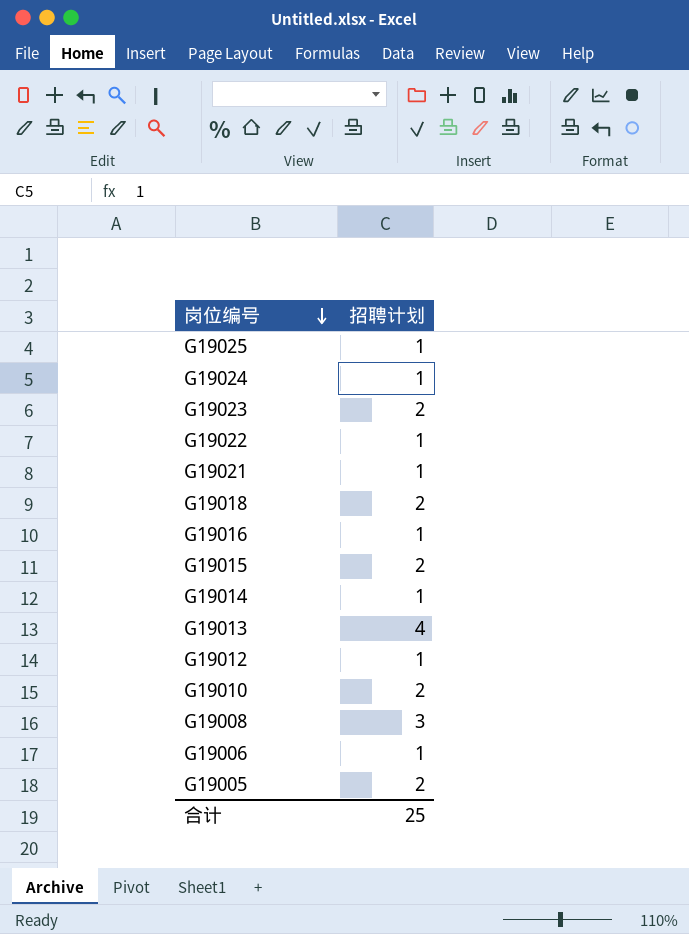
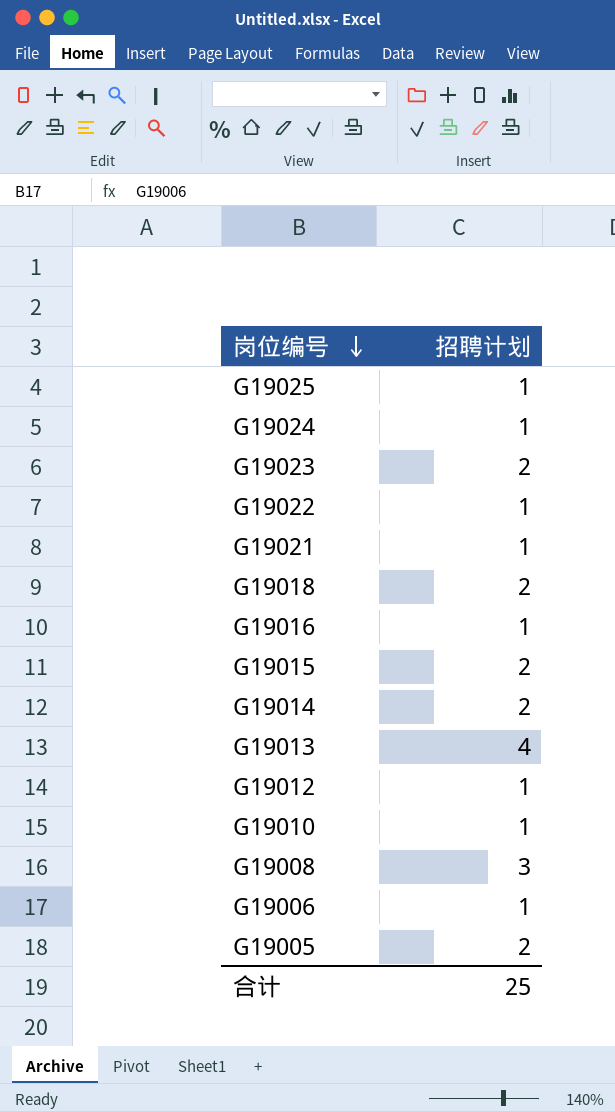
G19014 | 招聘计划: 1 -> 2
G19010 | 招聘计划: 2 -> 1

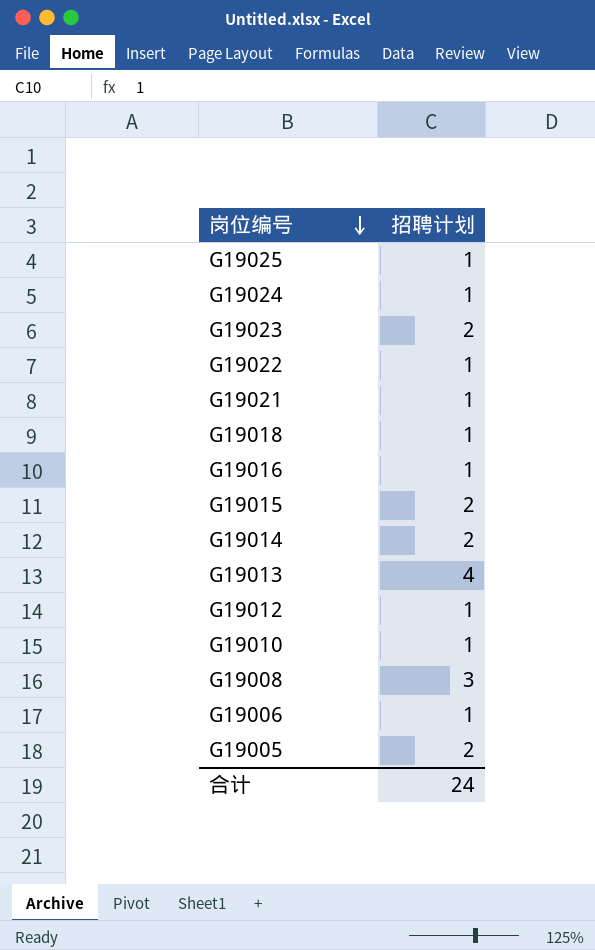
G19018 | 招聘计划: 2 -> 1
合计 | 招聘计划: 25 -> 24

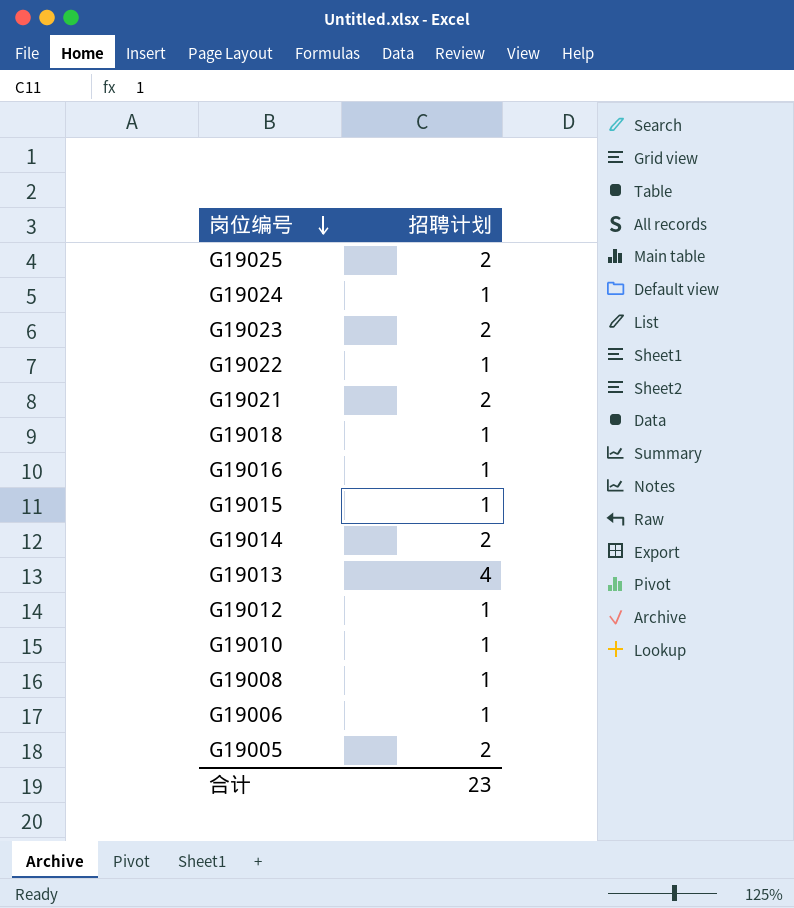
G19025 | 招聘计划: 1 -> 2
G19021 | 招聘计划: 1 -> 2
G19015 | 招聘计划: 2 -> 1
G19008 | 招聘计划: 3 -> 1
合计 | 招聘计划: 24 -> 23

